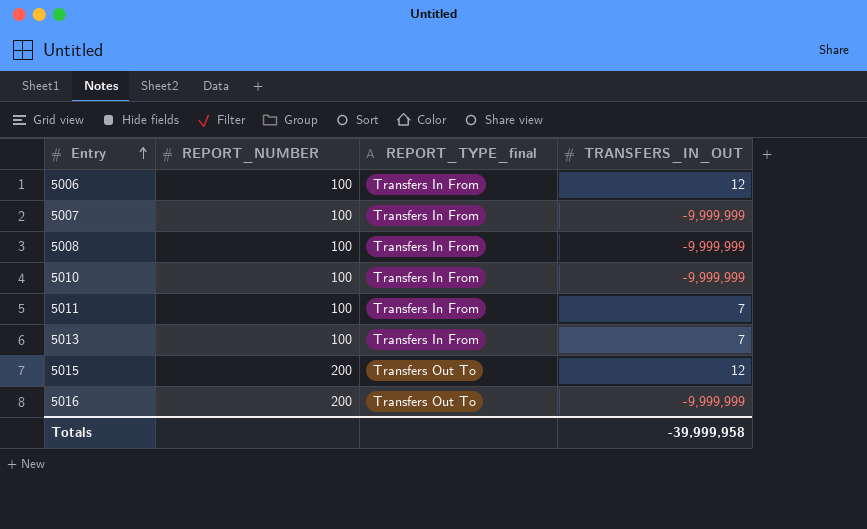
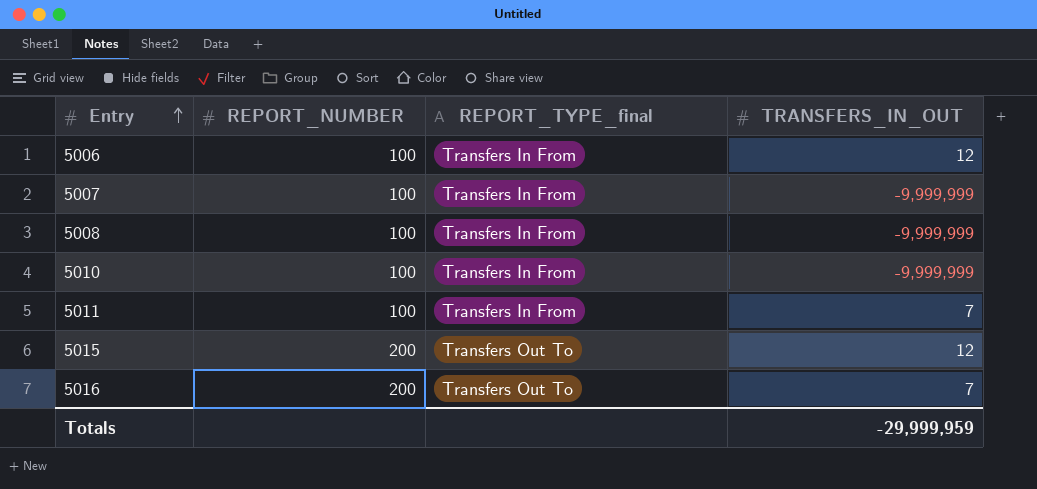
row 5013: 100 | Transfers In From | 7 -> none
5016 | TRANSFERS_IN_OUT: -9,999,999 -> 7
Totals | TRANSFERS_IN_OUT: -39,999,958 -> -29,999,959

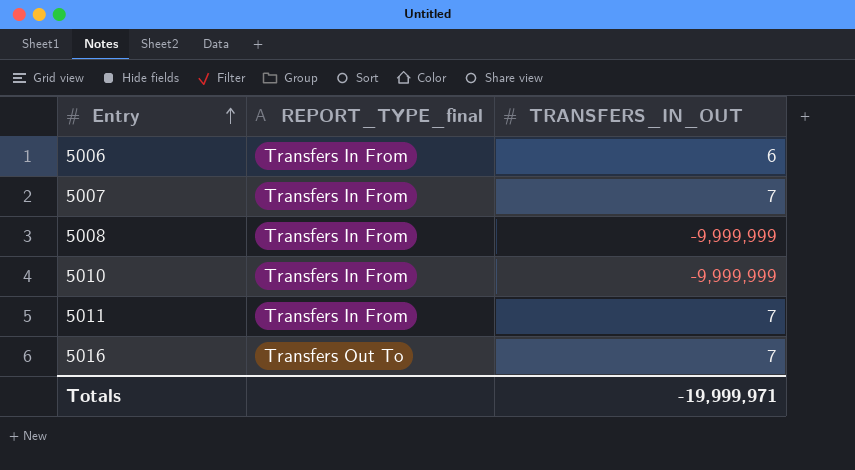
column REPORT_NUMBER | position: 2 -> none
row 5015: 200 | Transfers Out To | 12 -> none
5006 | TRANSFERS_IN_OUT: 12 -> 6
5007 | TRANSFERS_IN_OUT: -9,999,999 -> 7
Totals | TRANSFERS_IN_OUT: -29,999,959 -> -19,999,971

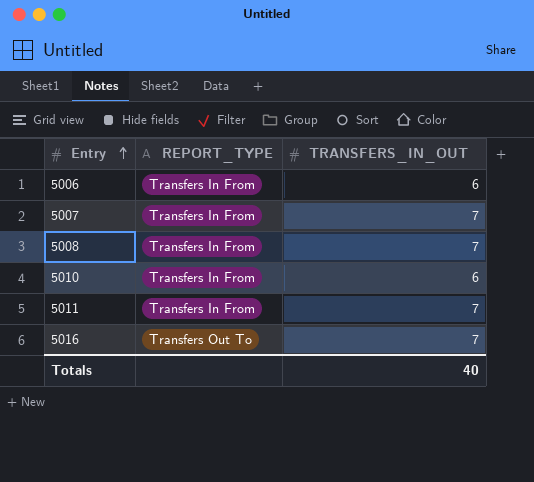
column name: REPORT_TYPE_final -> REPORT_TYPE
5008 | TRANSFERS_IN_OUT: -9,999,999 -> 7
5010 | TRANSFERS_IN_OUT: -9,999,999 -> 6
Totals | TRANSFERS_IN_OUT: -19,999,971 -> 40

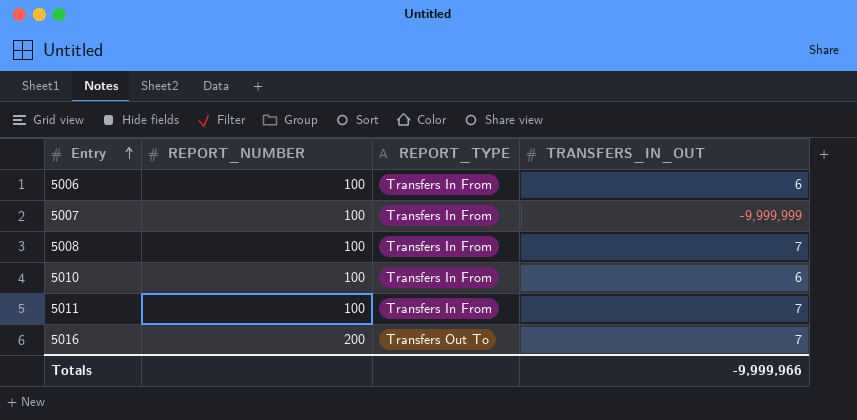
column REPORT_NUMBER | position: none -> 2
5007 | TRANSFERS_IN_OUT: 7 -> -9,999,999
Totals | TRANSFERS_IN_OUT: 40 -> -9,999,966

